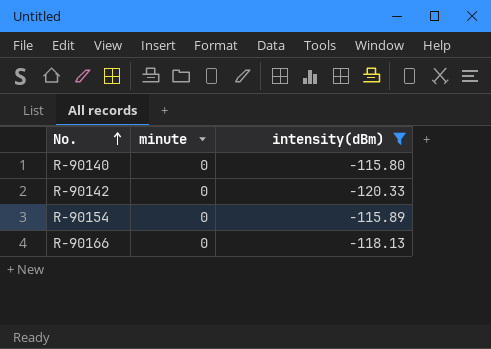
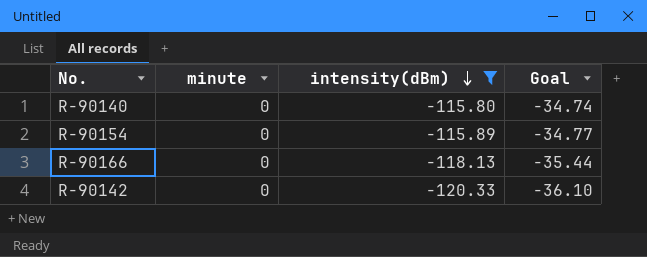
row order: No. ascending -> intensity(dBm) descending
column Goal | formula: none -> [intensity(dBm)] * 0.3

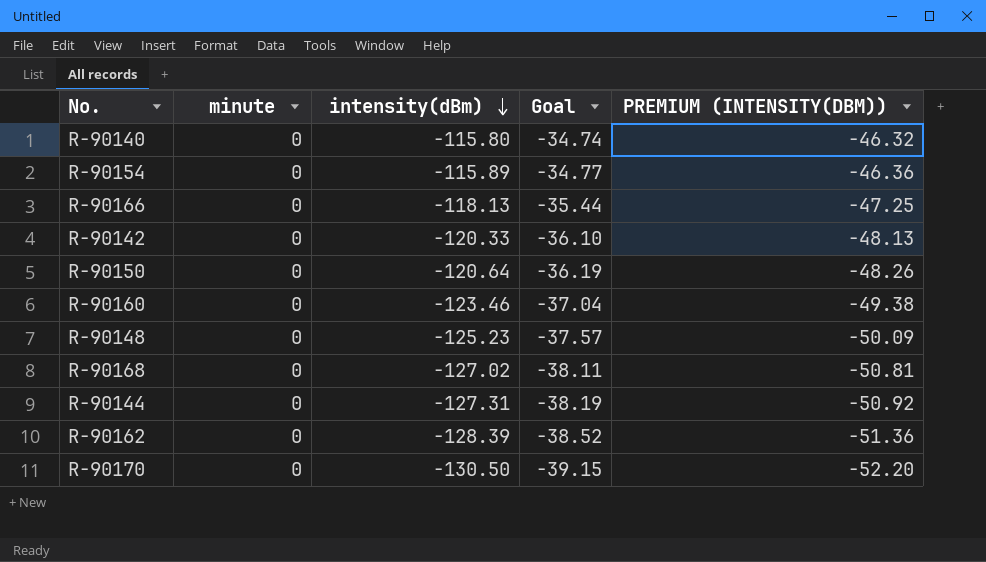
filter: intensity(dBm) >= -120.33 -> none
column PREMIUM (INTENSITY(DBM)) | formula: none -> [intensity(dBm)] * 0.4

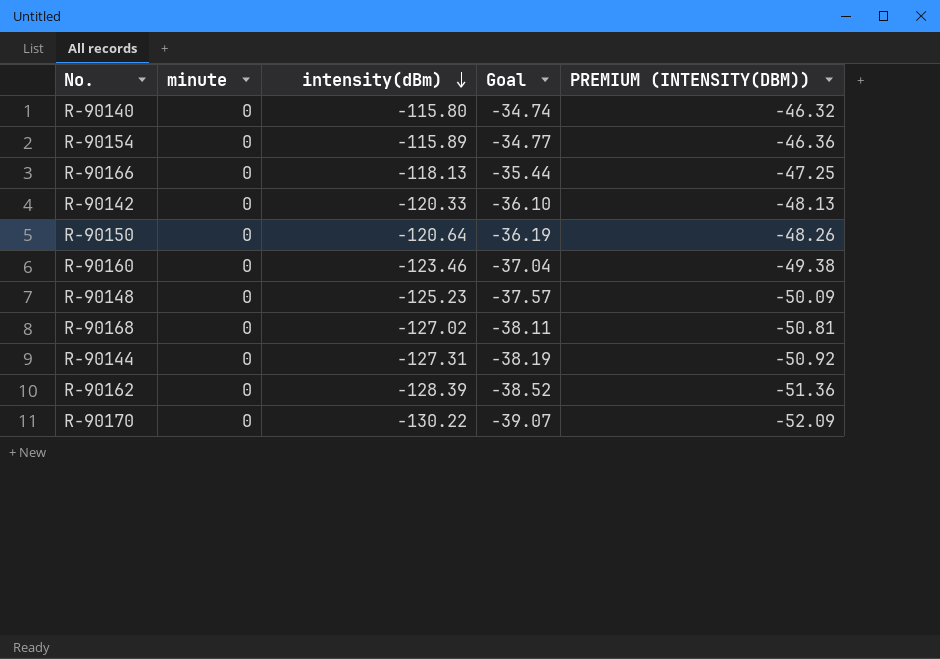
R-90170 | intensity(dBm): -130.50 -> -130.22
R-90170 | Goal: -39.15 -> -39.07
R-90170 | PREMIUM (INTENSITY(DBM)): -52.20 -> -52.09

